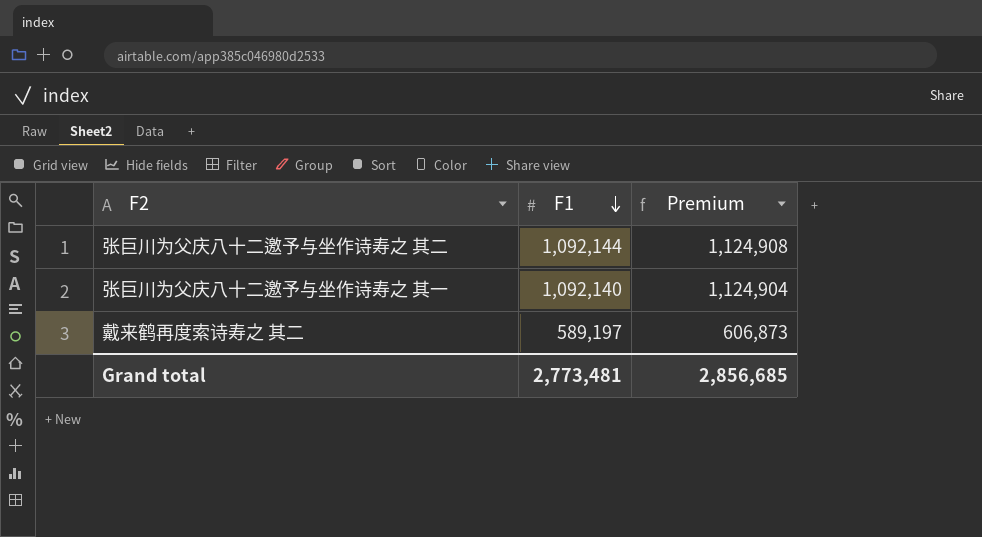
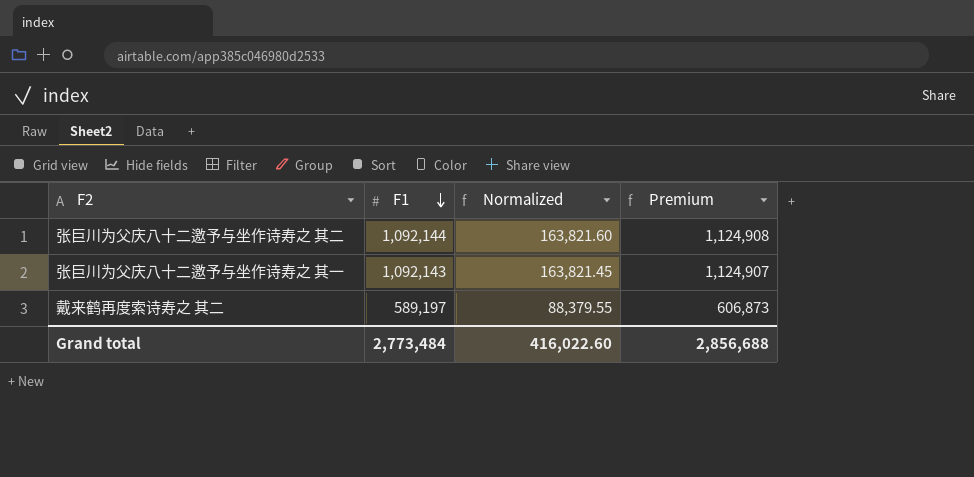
column Normalized | formula: none -> [F1] * 0.15
张巨川为父庆八十二邀予与坐作诗寿之 其一 | F1: 1,092,140 -> 1,092,143
张巨川为父庆八十二邀予与坐作诗寿之 其一 | Premium: 1,124,904 -> 1,124,907
Grand total | F1: 2,773,481 -> 2,773,484
Grand total | Premium: 2,856,685 -> 2,856,688

